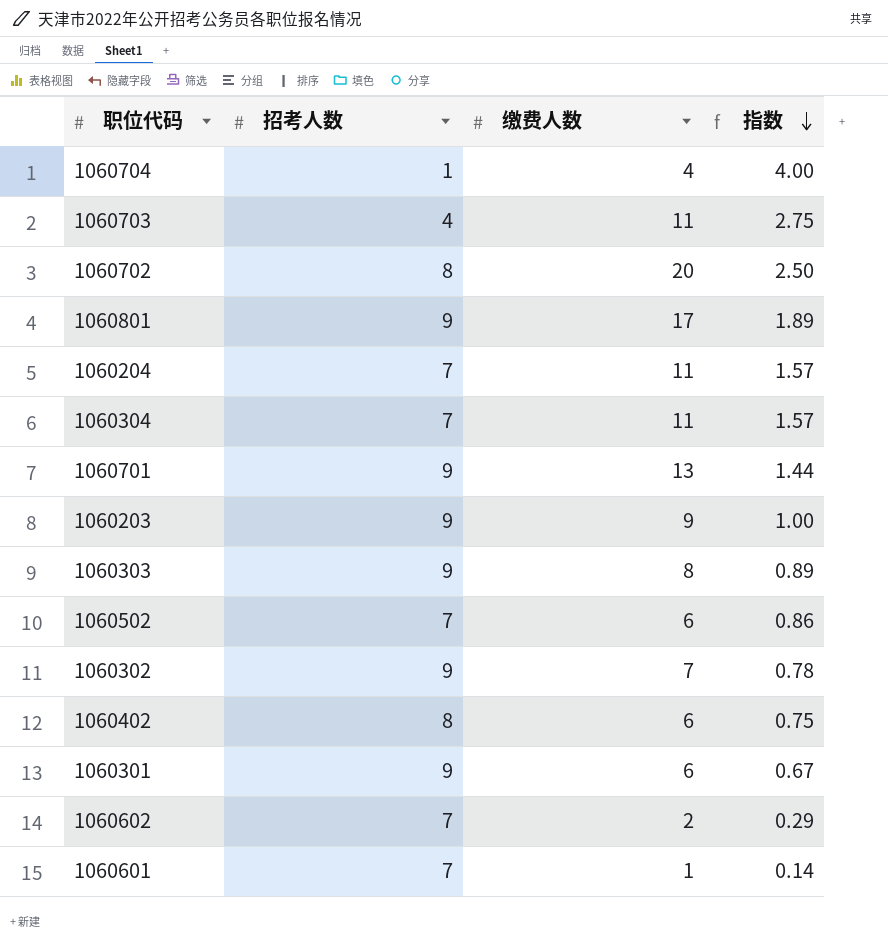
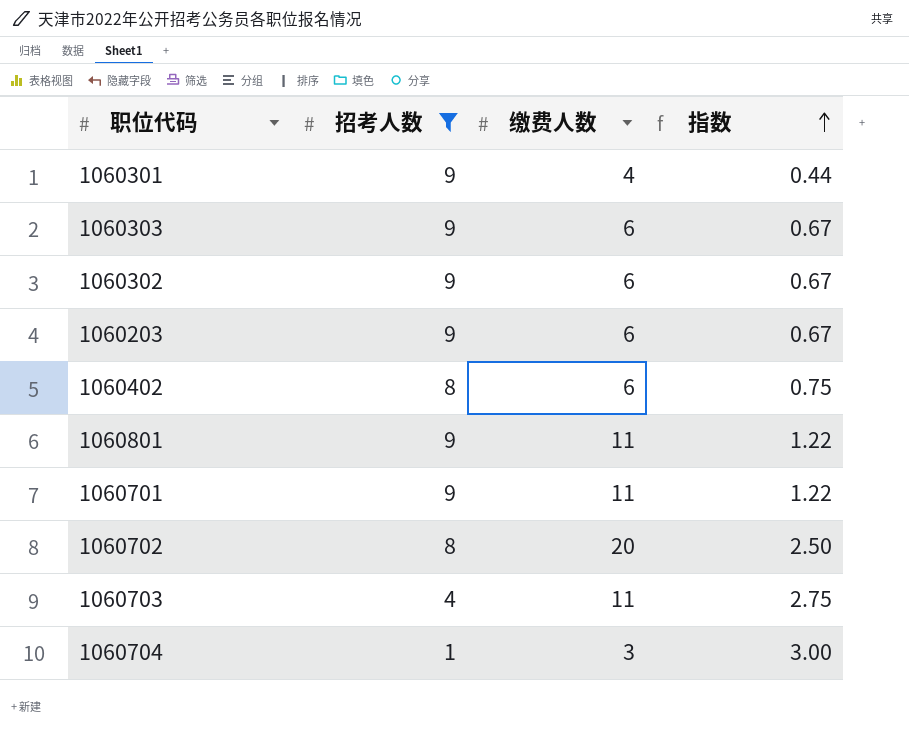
filter: none -> 招考人数 != 7
row order: 指数 descending -> 指数 ascending
1060301 | 缴费人数: 6 -> 4
1060301 | 指数: 0.67 -> 0.44
1060303 | 缴费人数: 8 -> 6
1060303 | 指数: 0.89 -> 0.67
1060302 | 缴费人数: 7 -> 6
1060302 | 指数: 0.78 -> 0.67
1060203 | 缴费人数: 9 -> 6
1060203 | 指数: 1.00 -> 0.67
1060801 | 缴费人数: 17 -> 11
1060801 | 指数: 1.89 -> 1.22
1060701 | 缴费人数: 13 -> 11
1060701 | 指数: 1.44 -> 1.22
1060704 | 缴费人数: 4 -> 3
1060704 | 指数: 4.00 -> 3.00

